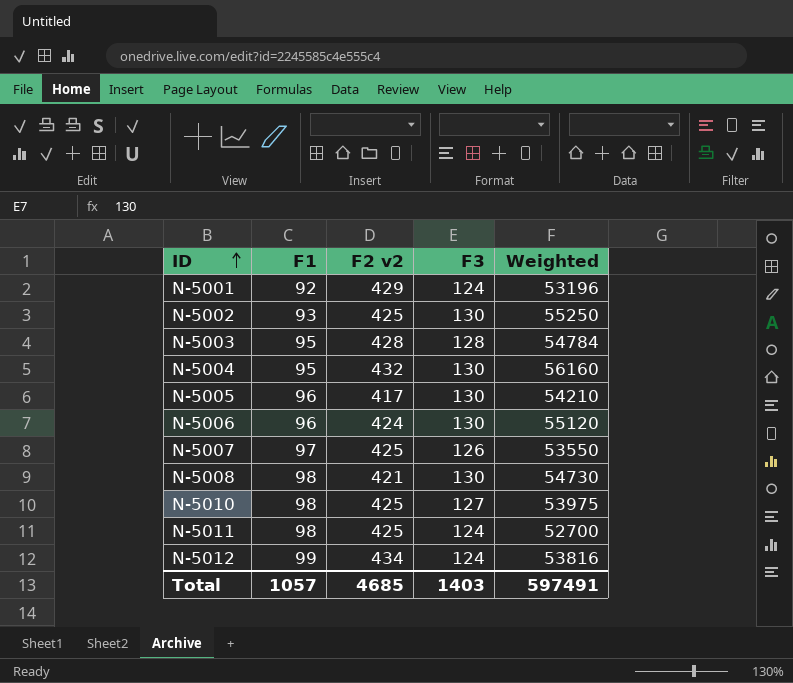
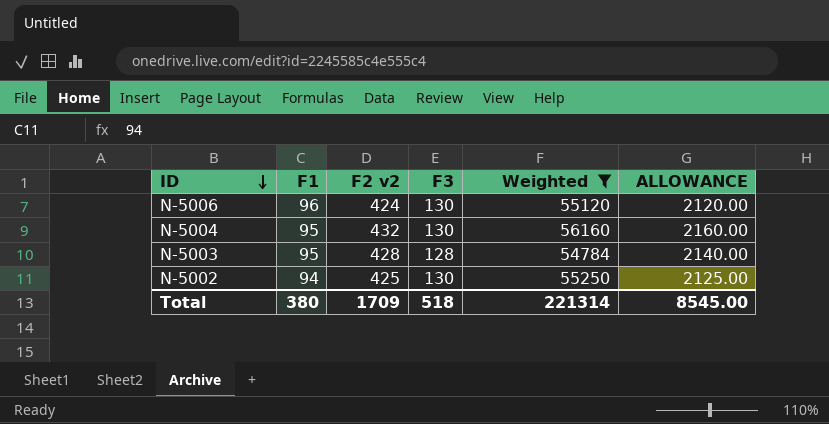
filter: none -> Weighted >= 54784
row order: ID ascending -> ID descending
column ALLOWANCE | formula: none -> [F2 v2] * 5
N-5002 | F1: 93 -> 94
Total | F1: 1057 -> 380
Total | F2 v2: 4685 -> 1709
Total | F3: 1403 -> 518
Total | Weighted: 597491 -> 221314

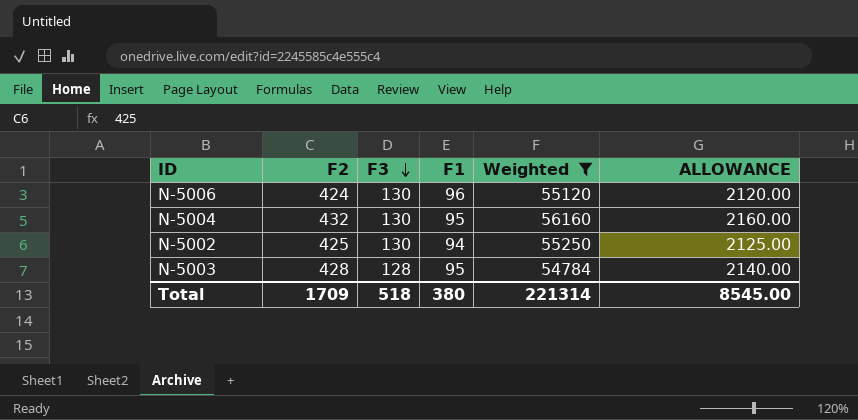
row order: ID descending -> F3 descending
column name: F2 v2 -> F2
column F1 | position: 2 -> 4

